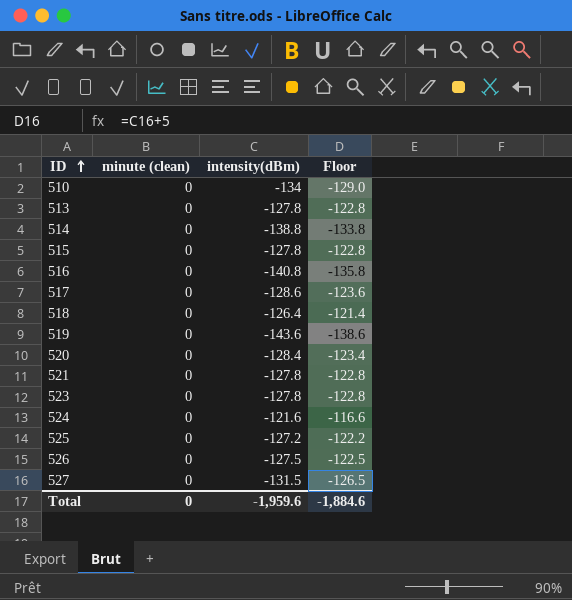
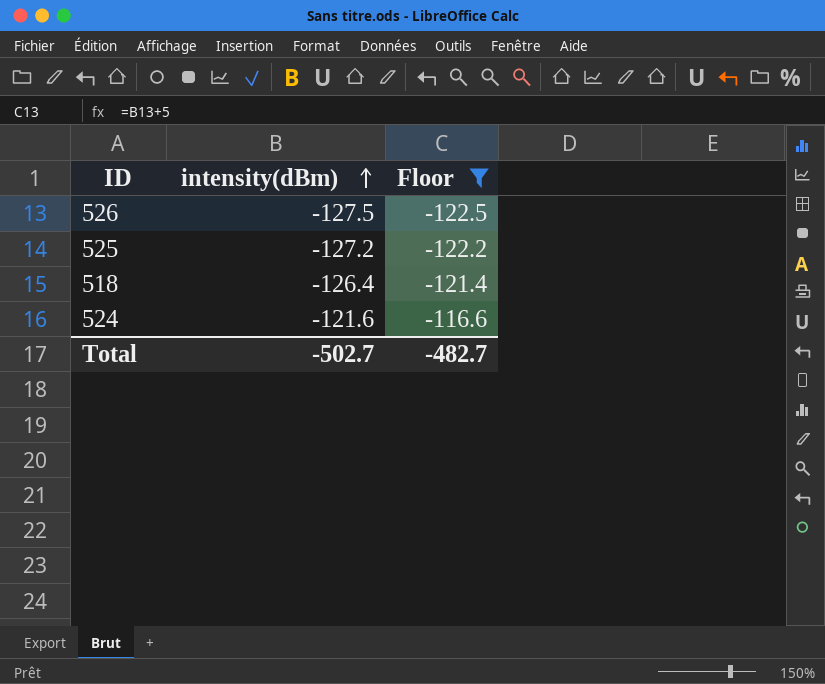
filter: none -> Floor >= -122.5
row order: ID ascending -> intensity(dBm) ascending
column minute (clean) | position: 2 -> none
Total | intensity(dBm): -1,959.6 -> -502.7
Total | Floor: -1,884.6 -> -482.7

